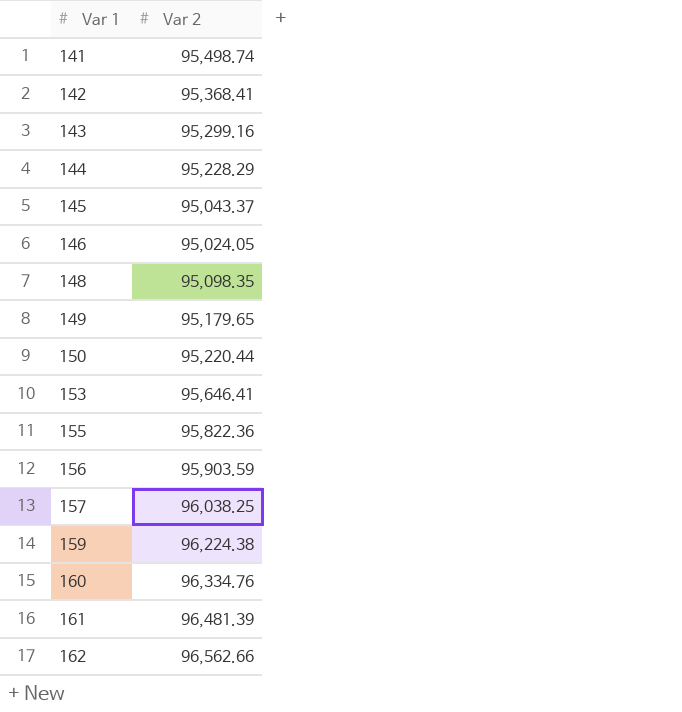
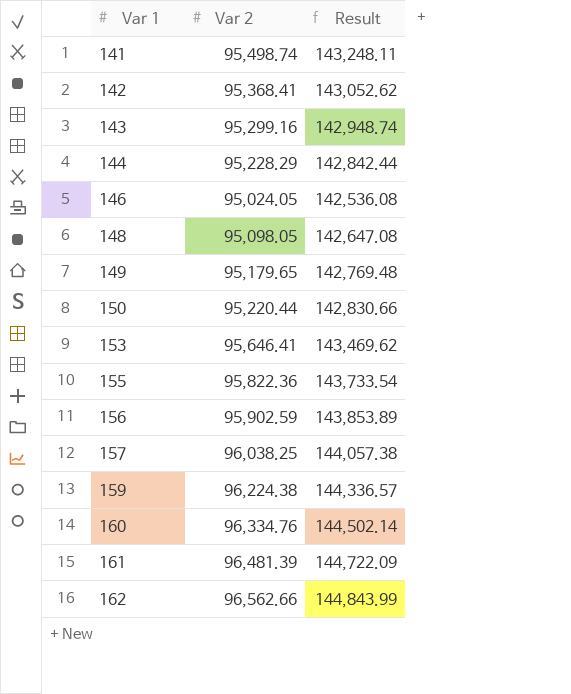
column Result | formula: none -> [Var 2] * 1.5
row 145: 95,043.37 -> none
148 | Var 2: 95,098.35 -> 95,098.05
156 | Var 2: 95,903.59 -> 95,902.59

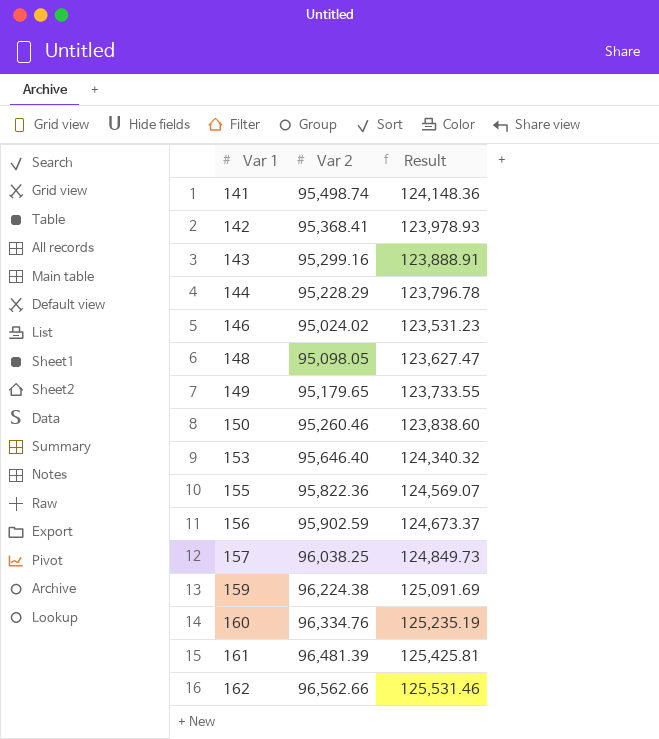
column Result | formula: [Var 2] * 1.5 -> [Var 2] * 1.3
146 | Var 2: 95,024.05 -> 95,024.02
150 | Var 2: 95,220.44 -> 95,260.46
153 | Var 2: 95,646.41 -> 95,646.40

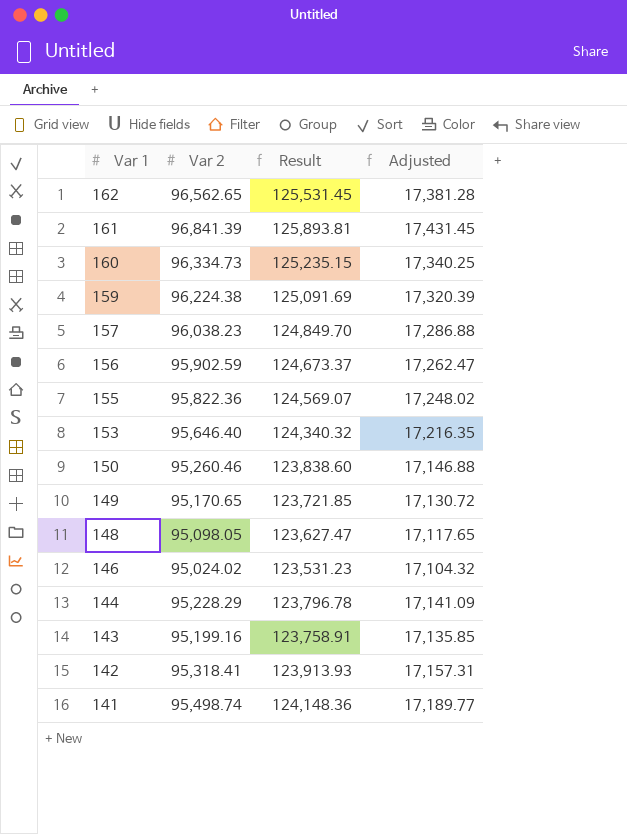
row order: Var 1 ascending -> Var 1 descending
column Adjusted | formula: none -> [Var 2] * 0.18
162 | Var 2: 96,562.66 -> 96,562.65
162 | Result: 125,531.46 -> 125,531.45
161 | Var 2: 96,481.39 -> 96,841.39
161 | Result: 125,425.81 -> 125,893.81
160 | Var 2: 96,334.76 -> 96,334.73
160 | Result: 125,235.19 -> 125,235.15
157 | Var 2: 96,038.25 -> 96,038.23
157 | Result: 124,849.73 -> 124,849.70
149 | Var 2: 95,179.65 -> 95,170.65
149 | Result: 123,733.55 -> 123,721.85
143 | Var 2: 95,299.16 -> 95,199.16
143 | Result: 123,888.91 -> 123,758.91
142 | Var 2: 95,368.41 -> 95,318.41
142 | Result: 123,978.93 -> 123,913.93

